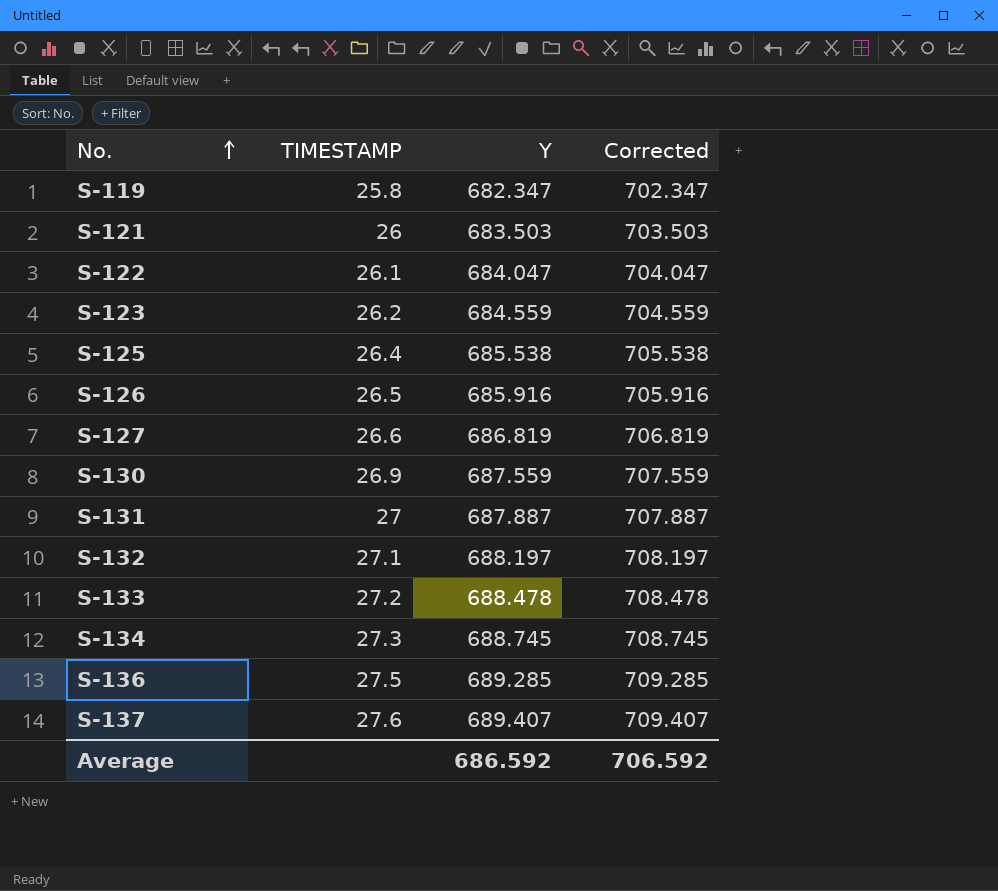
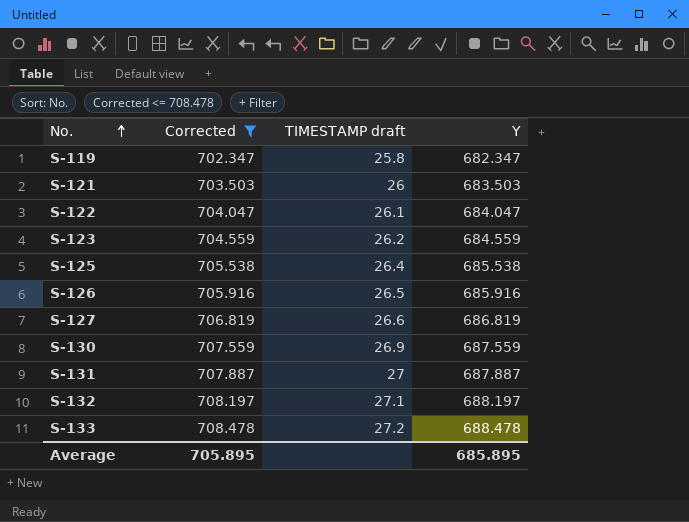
filter: none -> Corrected <= 708.478
column Corrected | position: 4 -> 2
column name: TIMESTAMP -> TIMESTAMP draft
Average | Corrected: 706.592 -> 705.895
Average | Y: 686.592 -> 685.895

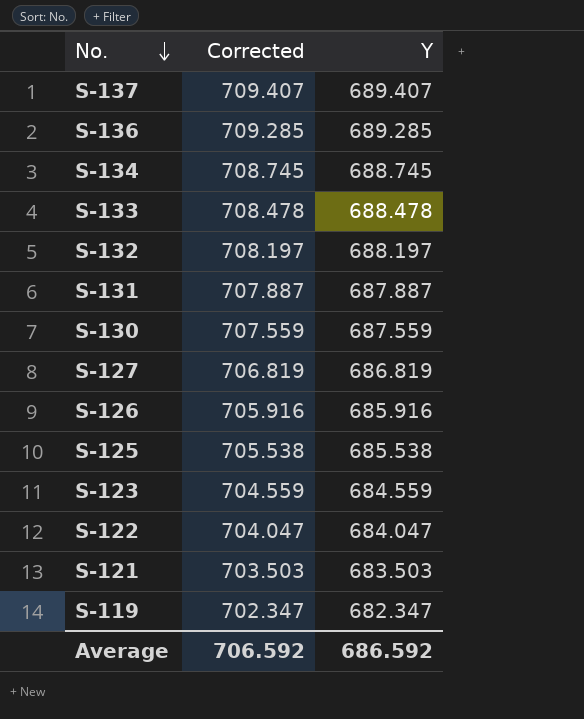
filter: Corrected <= 708.478 -> none
row order: No. ascending -> No. descending
column TIMESTAMP draft | position: 3 -> none
Average | Corrected: 705.895 -> 706.592
Average | Y: 685.895 -> 686.592

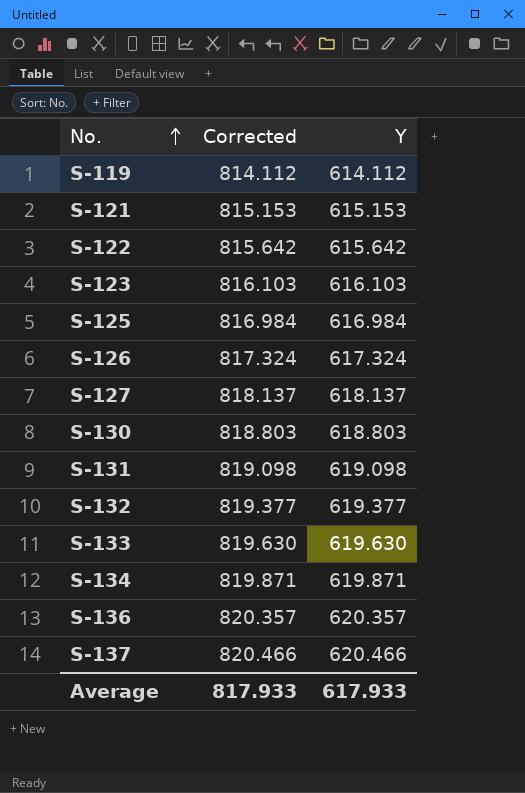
row order: No. descending -> No. ascending
column Corrected | formula: [Y] + 20 -> [Y] + 200
S-119 | Y: 682.347 -> 614.112
S-121 | Y: 683.503 -> 615.153
S-122 | Y: 684.047 -> 615.642
S-123 | Y: 684.559 -> 616.103
S-125 | Y: 685.538 -> 616.984
S-126 | Y: 685.916 -> 617.324
S-127 | Y: 686.819 -> 618.137
S-130 | Y: 687.559 -> 618.803
S-131 | Y: 687.887 -> 619.098
S-132 | Y: 688.197 -> 619.377
S-133 | Y: 688.478 -> 619.630
S-134 | Y: 688.745 -> 619.871
S-136 | Y: 689.285 -> 620.357
S-137 | Y: 689.407 -> 620.466
Average | Corrected: 706.592 -> 817.933
Average | Y: 686.592 -> 617.933

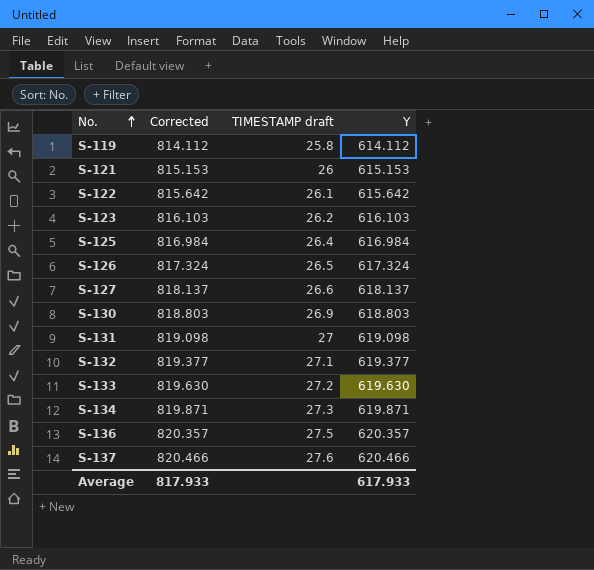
column TIMESTAMP draft | position: none -> 3

